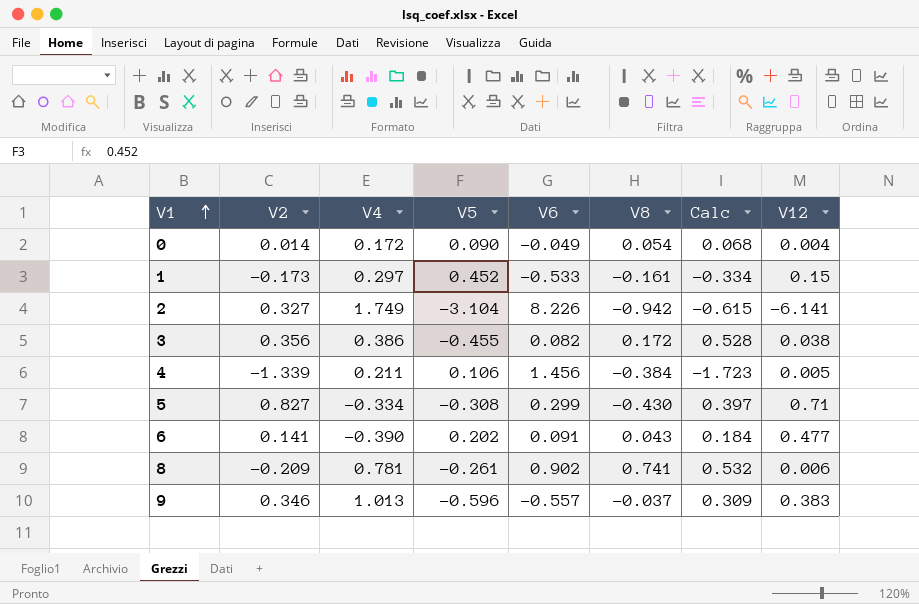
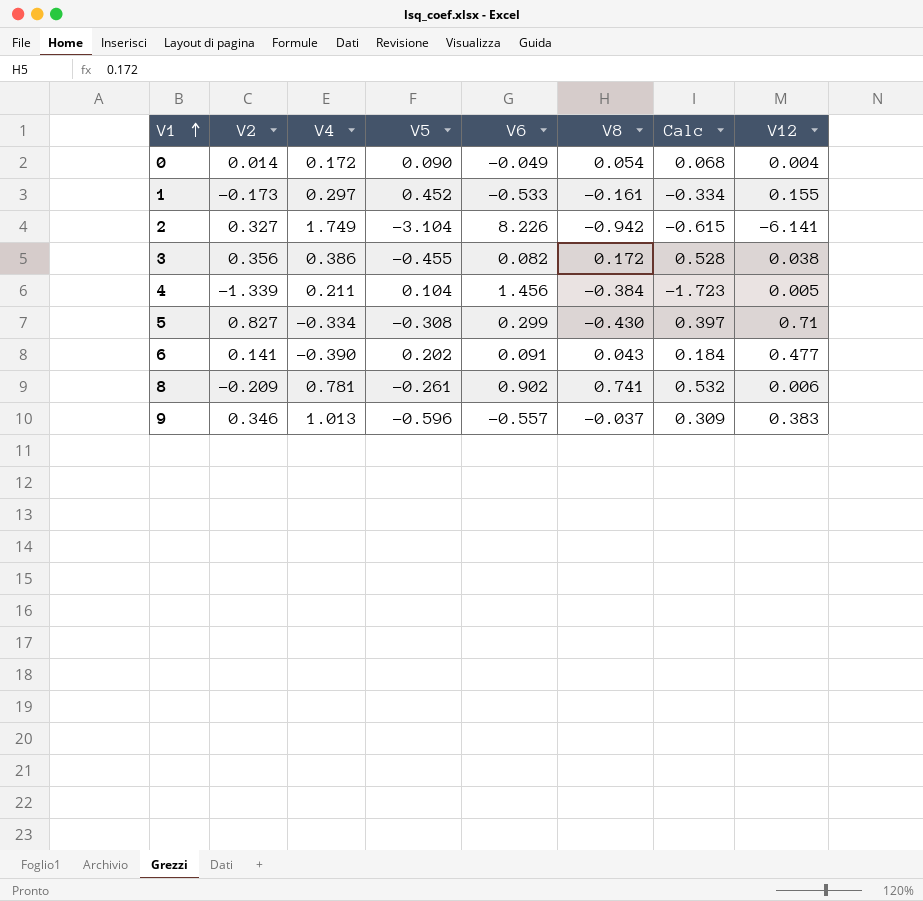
1 | V12: 0.15 -> 0.155
4 | V5: 0.106 -> 0.104

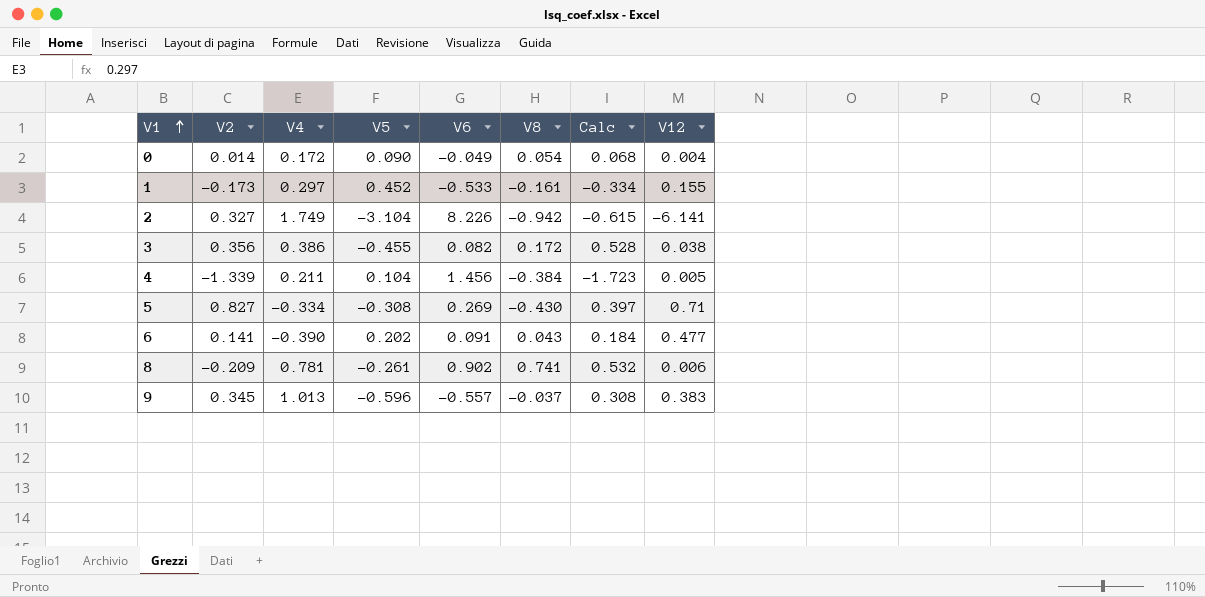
5 | V6: 0.299 -> 0.269
9 | V2: 0.346 -> 0.345
9 | Calc: 0.309 -> 0.308

